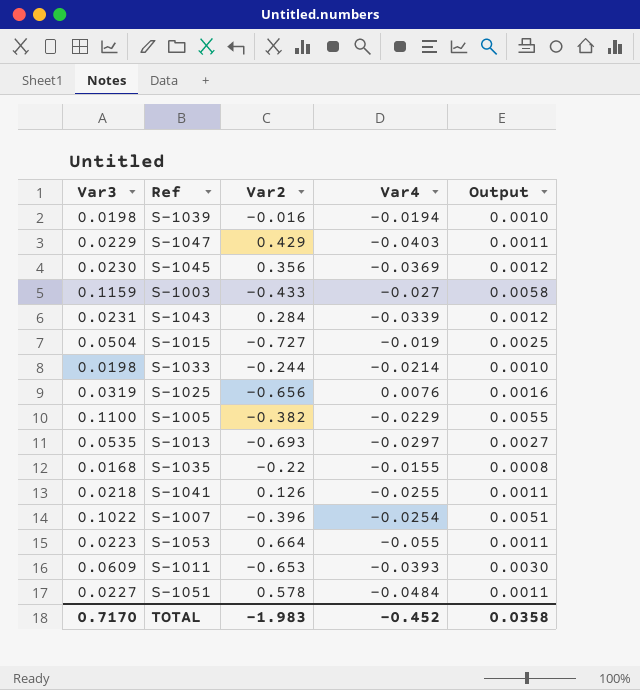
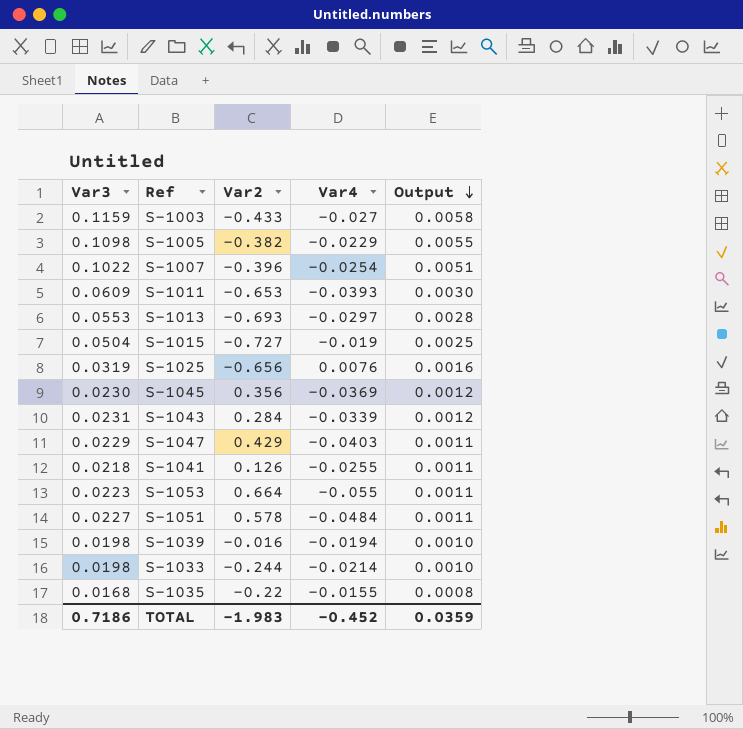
row order: none -> Output descending
S-1005 | Var3: 0.1100 -> 0.1098
S-1013 | Var3: 0.0535 -> 0.0553
S-1013 | Output: 0.0027 -> 0.0028
TOTAL | Var3: 0.7170 -> 0.7186
TOTAL | Output: 0.0358 -> 0.0359

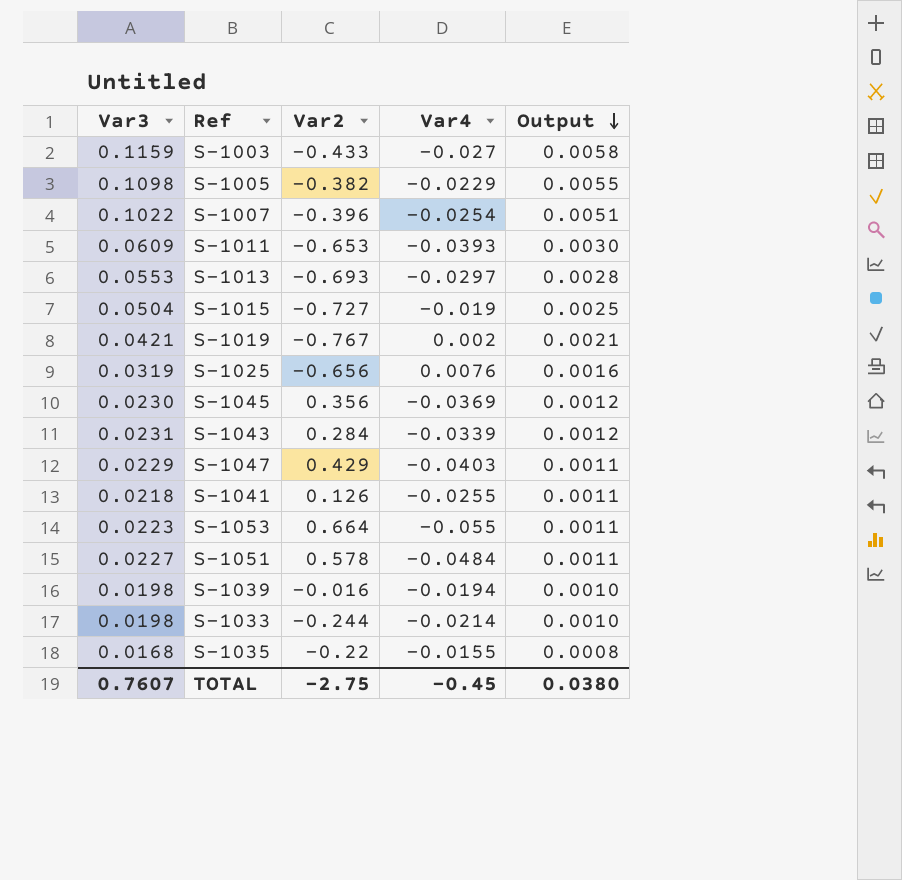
row S-1019: none -> 0.0421 | -0.767 | 0.002 | 0.0021
TOTAL | Var3: 0.7186 -> 0.7607
TOTAL | Var2: -1.983 -> -2.75
TOTAL | Var4: -0.452 -> -0.45
TOTAL | Output: 0.0359 -> 0.0380

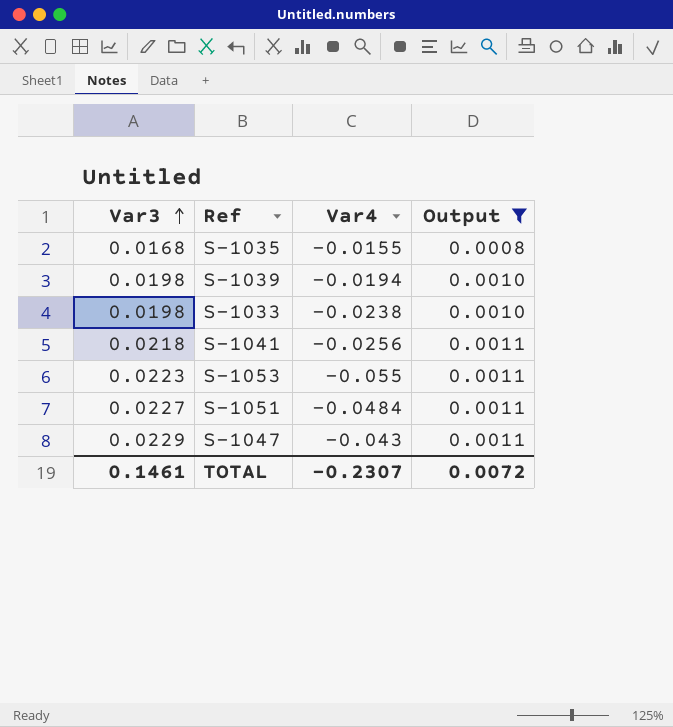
filter: none -> Output <= 0.0011
row order: Output descending -> Var3 ascending
column Var2 | position: 3 -> none
S-1033 | Var4: -0.0214 -> -0.0238
S-1041 | Var4: -0.0255 -> -0.0256
S-1047 | Var4: -0.0403 -> -0.043
TOTAL | Var3: 0.7607 -> 0.1461
TOTAL | Var4: -0.45 -> -0.2307
TOTAL | Output: 0.0380 -> 0.0072

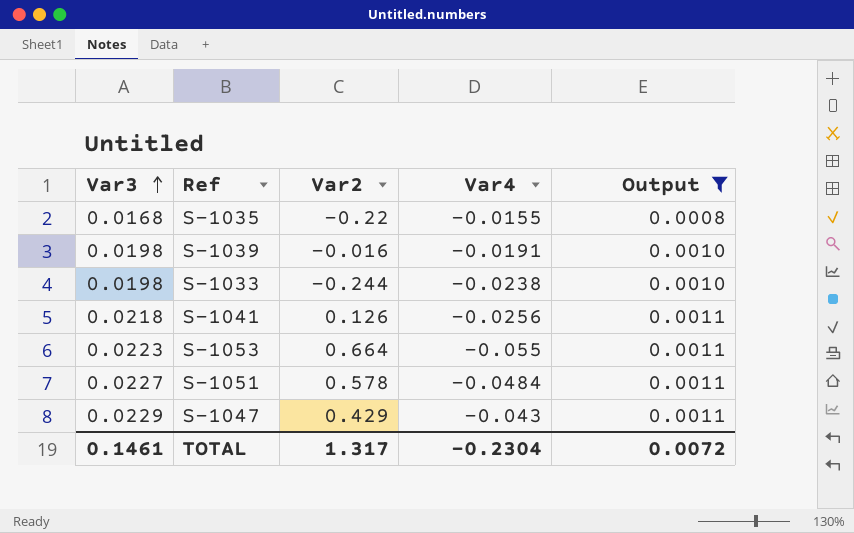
column Var2 | position: none -> 3
S-1039 | Var4: -0.0194 -> -0.0191
TOTAL | Var4: -0.2307 -> -0.2304

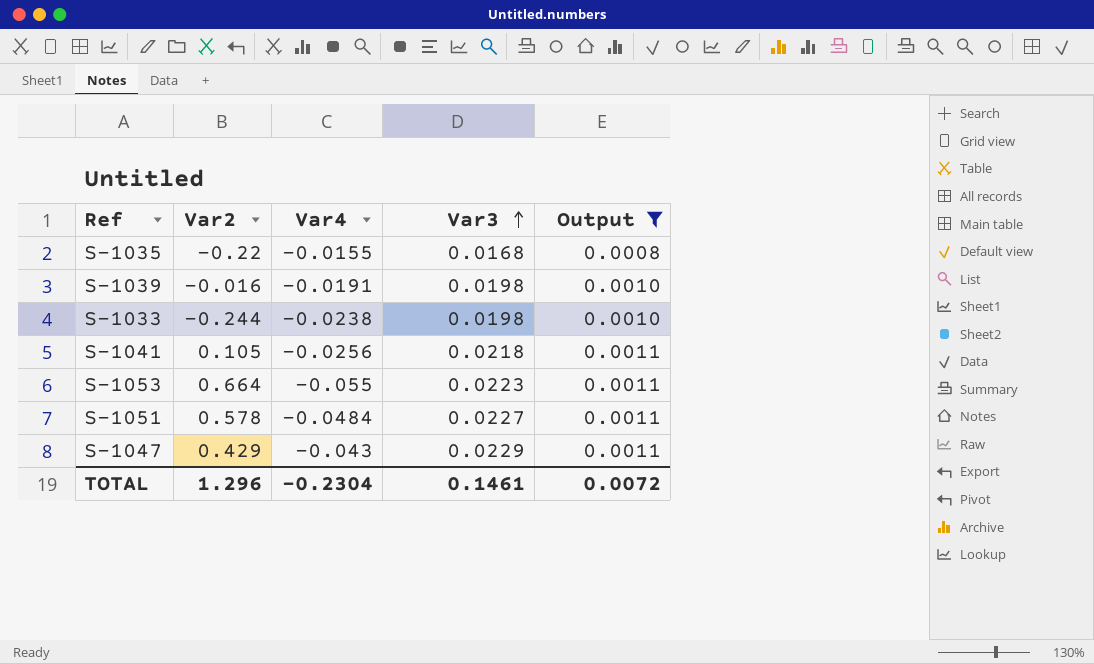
column Var3 | position: 1 -> 4
S-1041 | Var2: 0.126 -> 0.105
TOTAL | Var2: 1.317 -> 1.296

